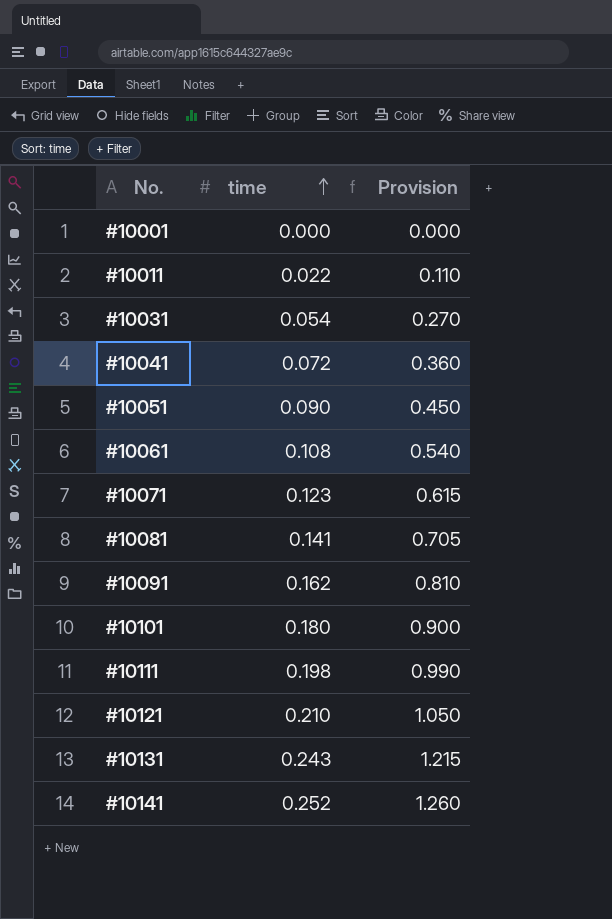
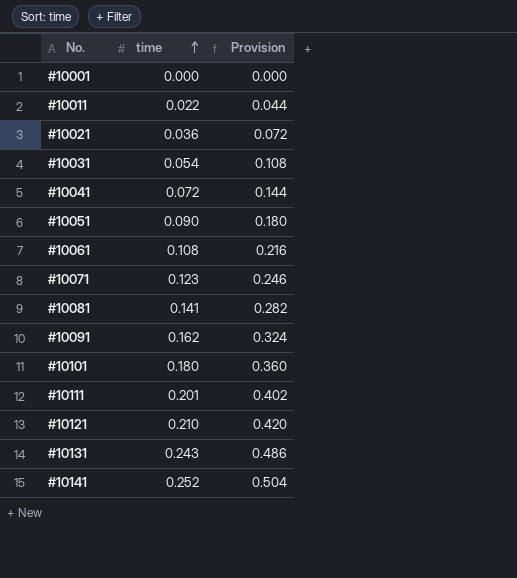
column Provision | formula: [time] * 5 -> [time] * 2
row #10021: none -> 0.036 | 0.072
#10111 | time: 0.198 -> 0.201

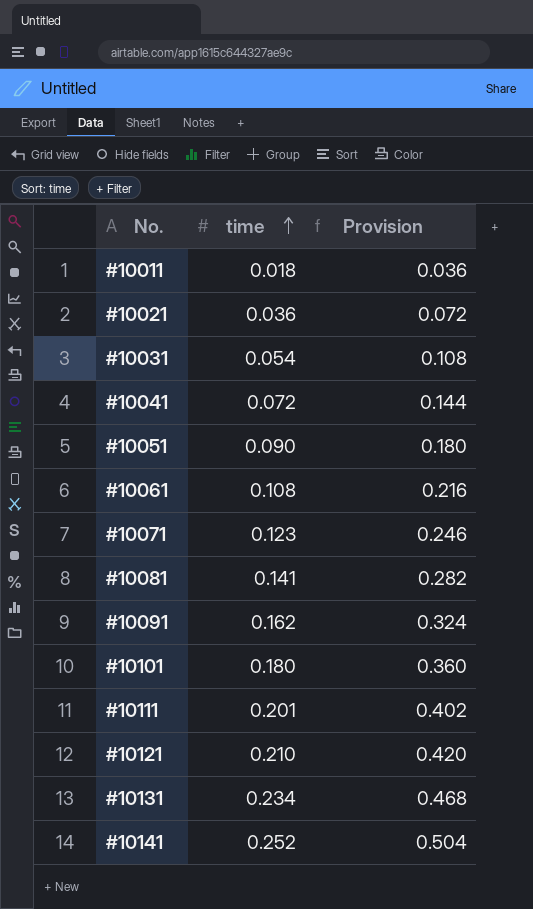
row #10001: 0.000 | 0.000 -> none
#10011 | time: 0.022 -> 0.018
#10011 | Provision: 0.044 -> 0.036
#10131 | time: 0.243 -> 0.234
#10131 | Provision: 0.486 -> 0.468

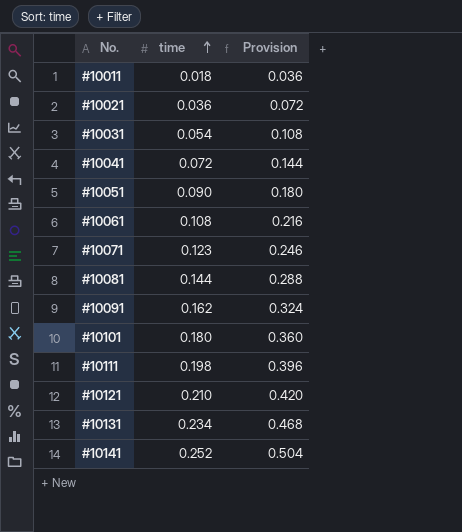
#10081 | time: 0.141 -> 0.144
#10081 | Provision: 0.282 -> 0.288
#10111 | time: 0.201 -> 0.198
#10111 | Provision: 0.402 -> 0.396

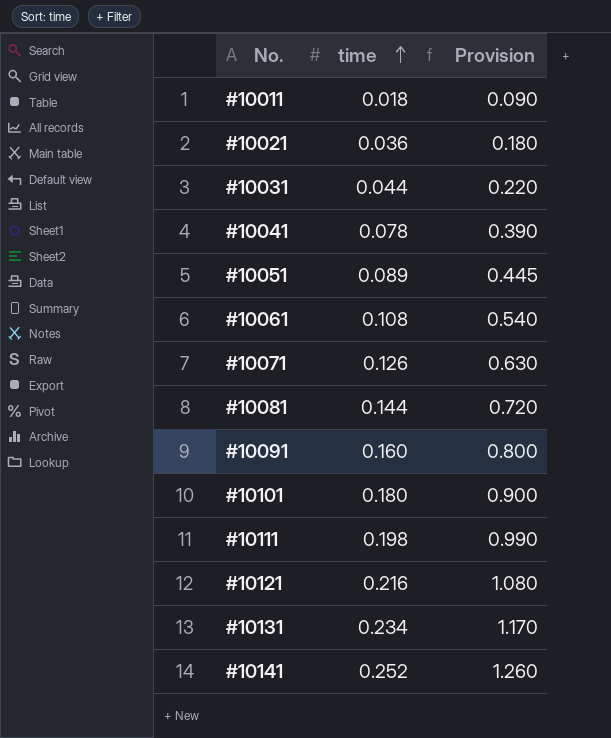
column Provision | formula: [time] * 2 -> [time] * 5
#10031 | time: 0.054 -> 0.044
#10041 | time: 0.072 -> 0.078
#10051 | time: 0.090 -> 0.089
#10071 | time: 0.123 -> 0.126
#10091 | time: 0.162 -> 0.160
#10121 | time: 0.210 -> 0.216

